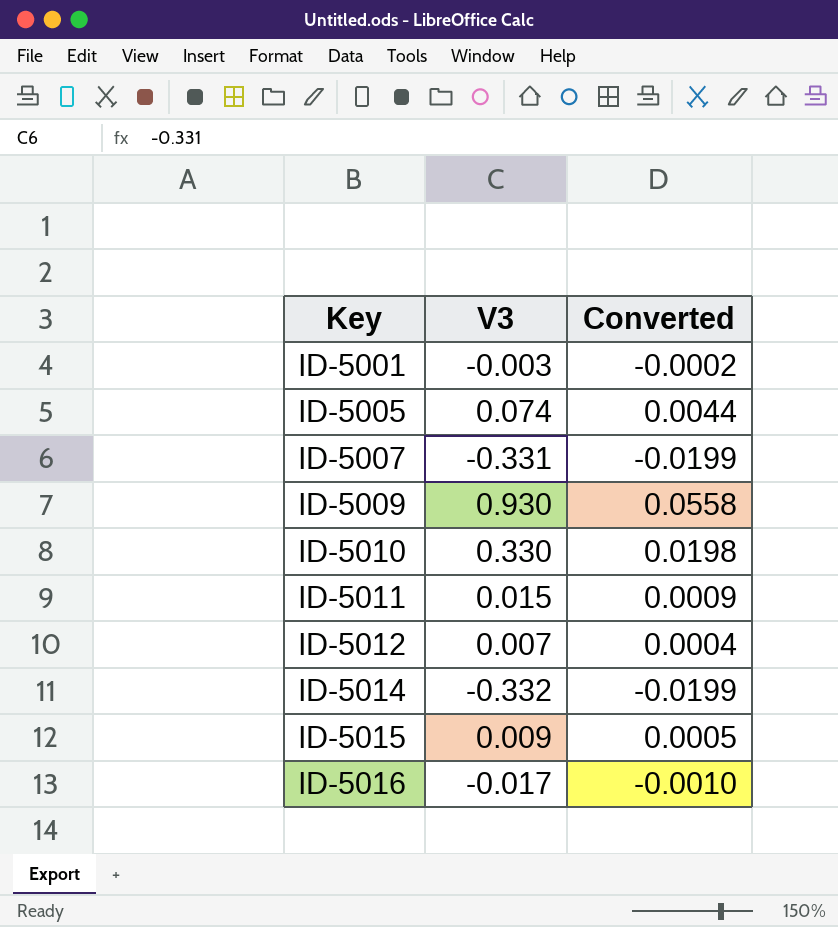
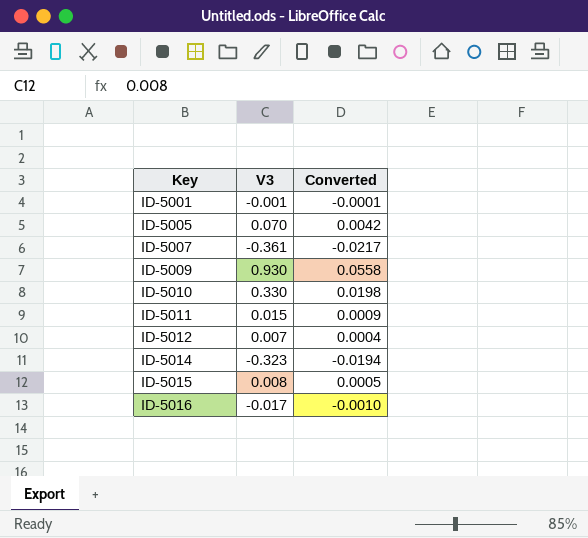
ID-5001 | V3: -0.003 -> -0.001
ID-5001 | Converted: -0.0002 -> -0.0001
ID-5005 | V3: 0.074 -> 0.070
ID-5005 | Converted: 0.0044 -> 0.0042
ID-5007 | V3: -0.331 -> -0.361
ID-5007 | Converted: -0.0199 -> -0.0217
ID-5014 | V3: -0.332 -> -0.323
ID-5014 | Converted: -0.0199 -> -0.0194
ID-5015 | V3: 0.009 -> 0.008

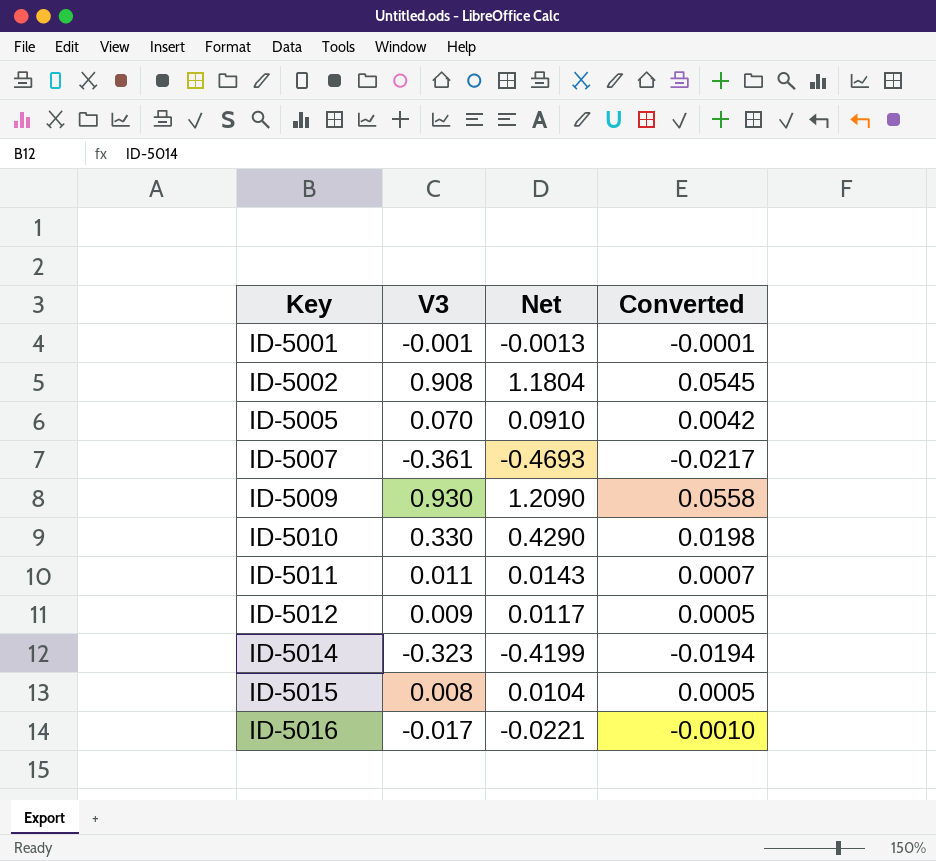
column Net | formula: none -> [V3] * 1.3
row ID-5002: none -> 0.908 | 1.1804 | 0.0545
ID-5011 | V3: 0.015 -> 0.011
ID-5011 | Converted: 0.0009 -> 0.0007
ID-5012 | V3: 0.007 -> 0.009
ID-5012 | Converted: 0.0004 -> 0.0005

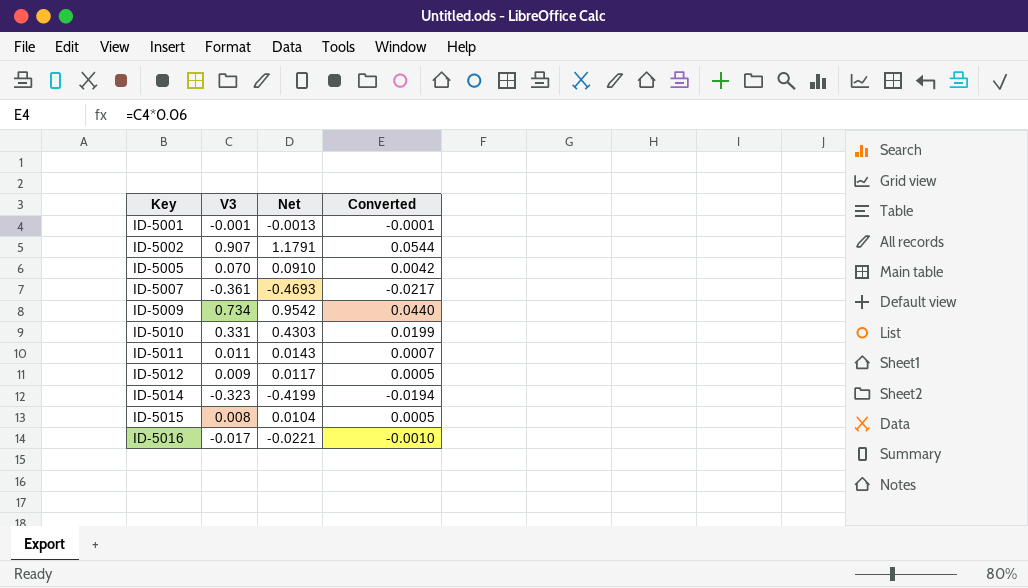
ID-5002 | V3: 0.908 -> 0.907
ID-5002 | Net: 1.1804 -> 1.1791
ID-5002 | Converted: 0.0545 -> 0.0544
ID-5009 | V3: 0.930 -> 0.734
ID-5009 | Net: 1.2090 -> 0.9542
ID-5009 | Converted: 0.0558 -> 0.0440
ID-5010 | V3: 0.330 -> 0.331
ID-5010 | Net: 0.4290 -> 0.4303
ID-5010 | Converted: 0.0198 -> 0.0199

